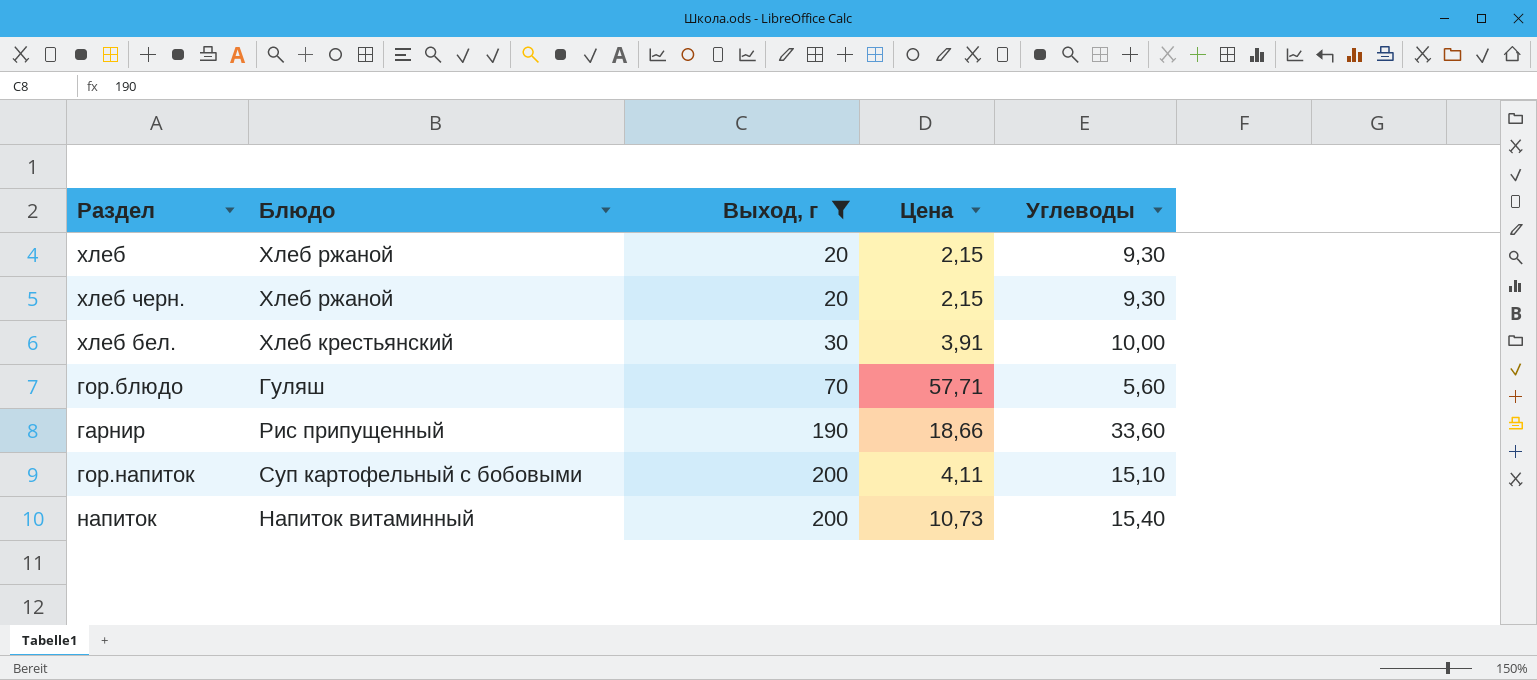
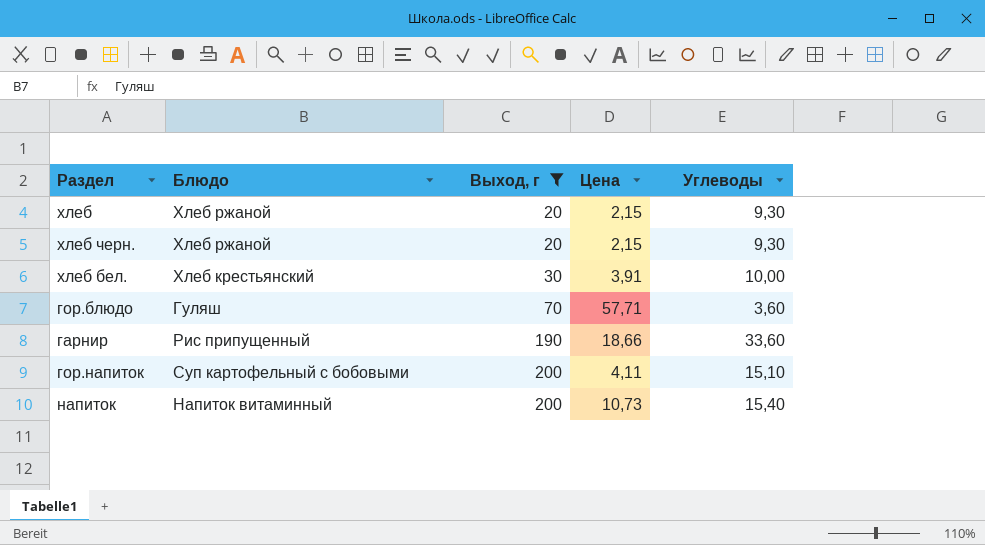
гор.блюдо | Углеводы: 5,60 -> 3,60

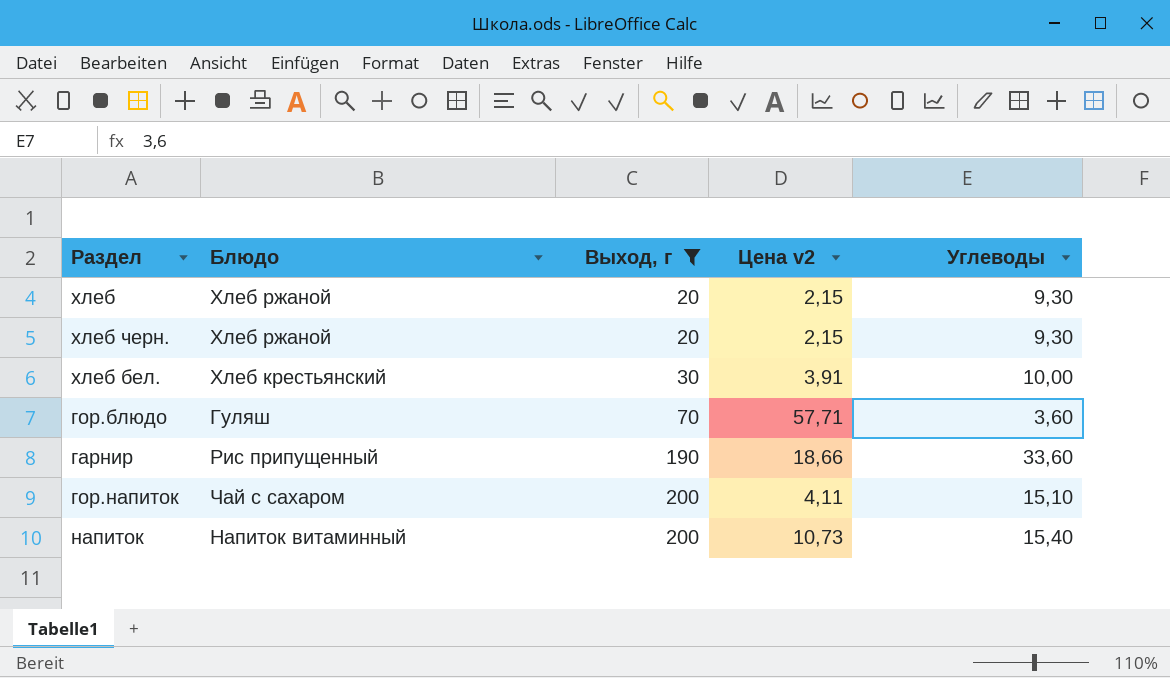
column name: Цена -> Цена v2
гор.напиток | Блюдо: Суп картофельный с бобовыми -> Чай с сахаром

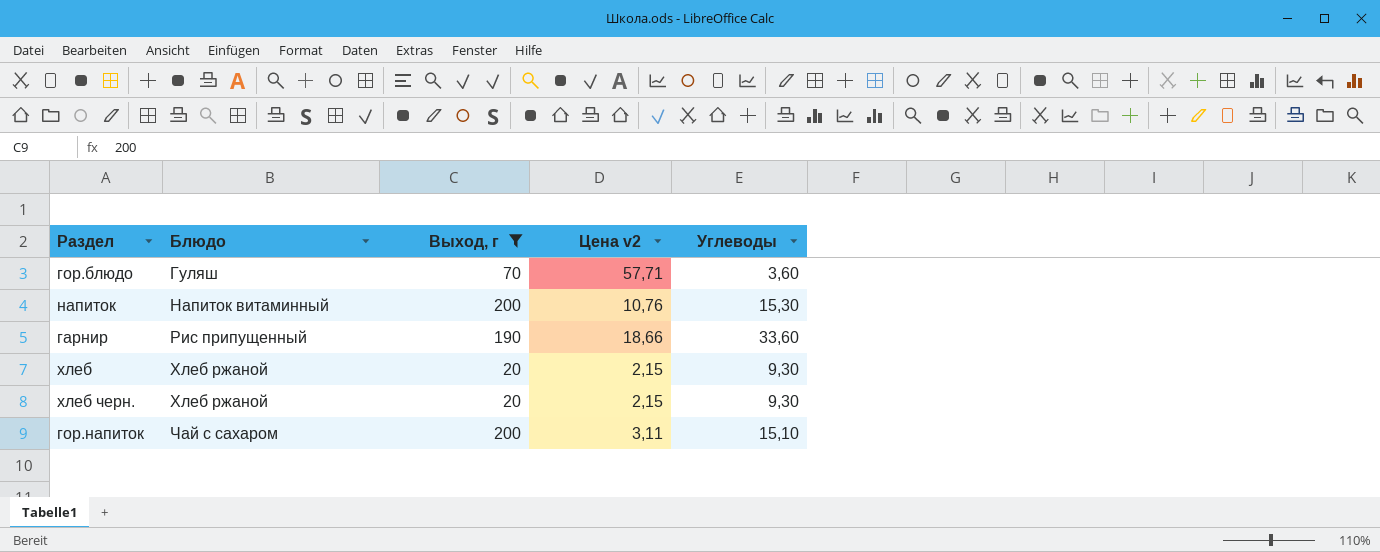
row order: Выход, г ascending -> Блюдо ascending
row хлеб бел.: Хлеб крестьянский | 30 | 3,91 | 10,00 -> none
напиток | Цена v2: 10,73 -> 10,76
напиток | Углеводы: 15,40 -> 15,30
гор.напиток | Цена v2: 4,11 -> 3,11

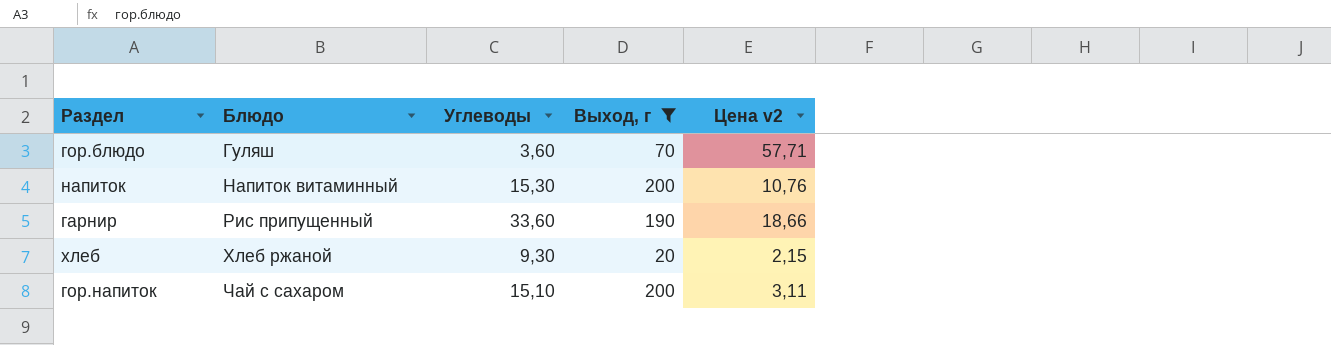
column Углеводы | position: 5 -> 3
row хлеб черн.: Хлеб ржаной | 20 | 2,15 | 9,30 -> none

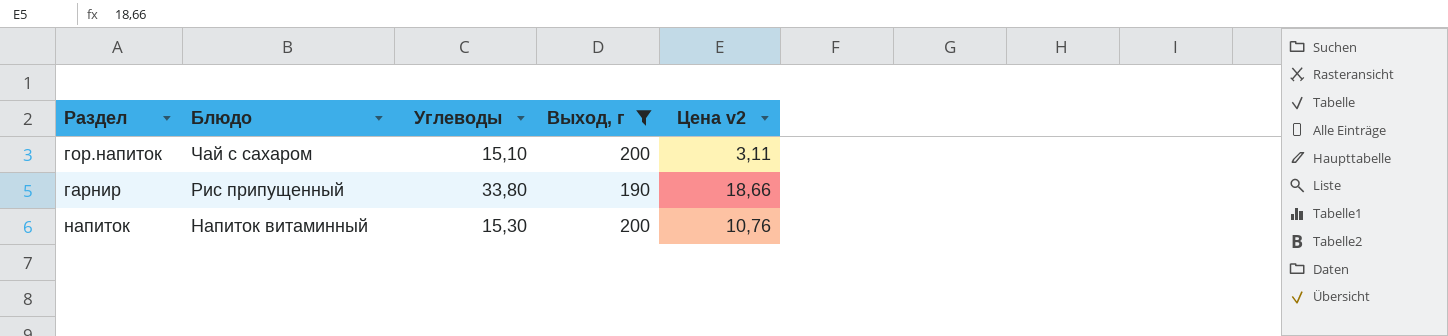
row order: Блюдо ascending -> Блюдо descending
row гор.блюдо: Гуляш | 3,60 | 70 | 57,71 -> none
row хлеб: Хлеб ржаной | 9,30 | 20 | 2,15 -> none
гарнир | Углеводы: 33,60 -> 33,80

